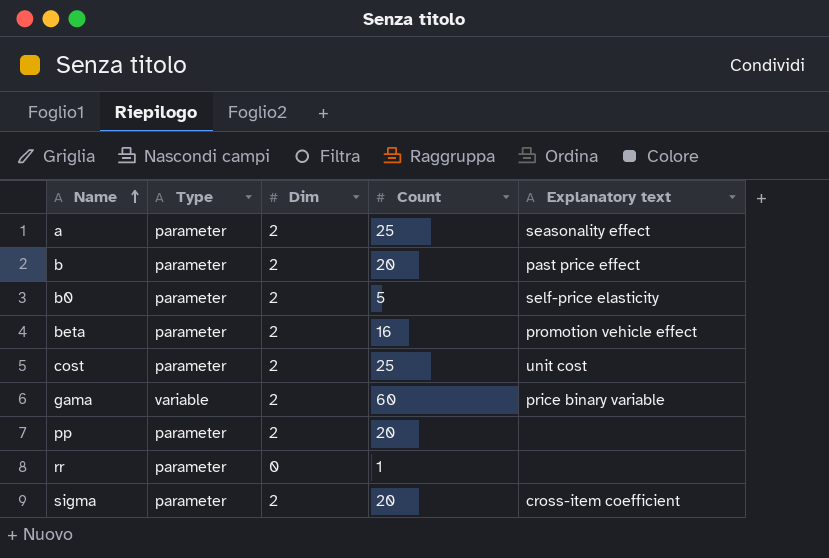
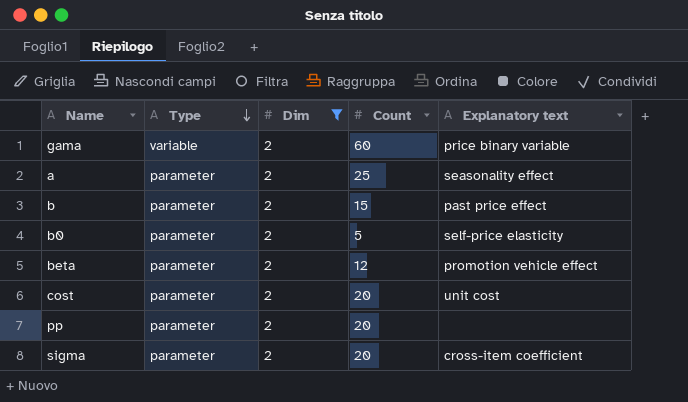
filter: none -> Dim = 2
row order: Name ascending -> Type descending
b | Count: 20 -> 15
beta | Count: 16 -> 12
cost | Count: 25 -> 20

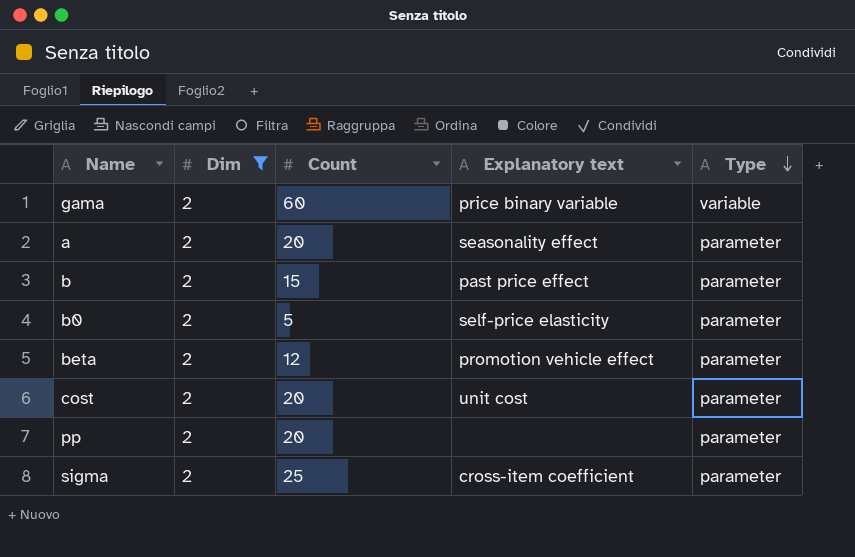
column Type | position: 2 -> 5
a | Count: 25 -> 20
sigma | Count: 20 -> 25

